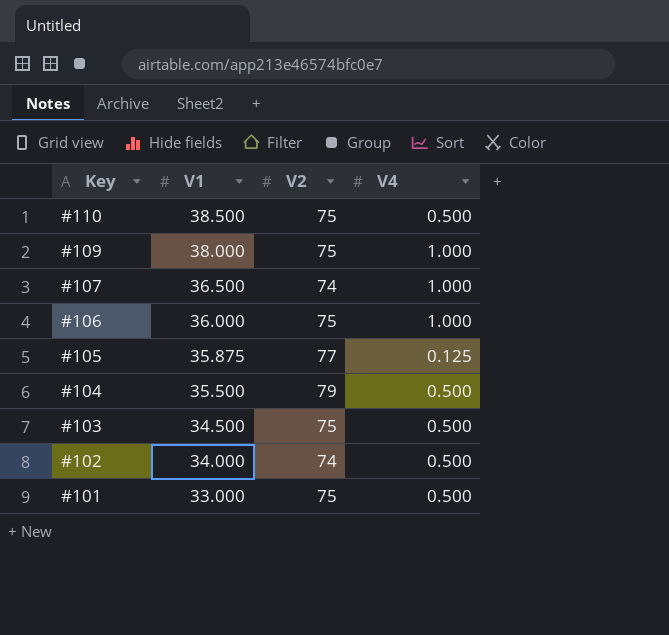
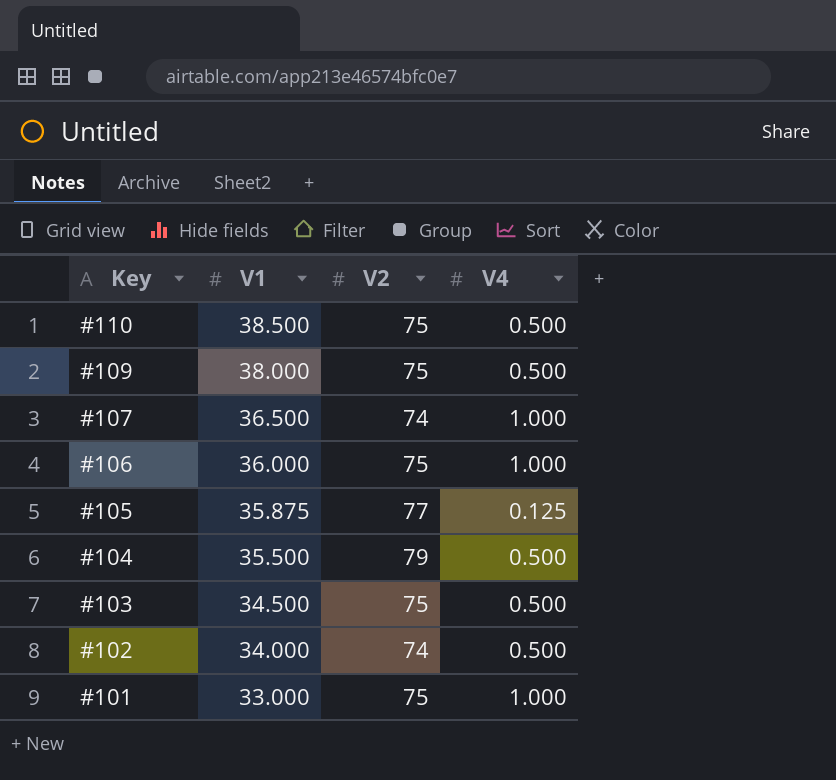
#109 | V4: 1.000 -> 0.500
#101 | V4: 0.500 -> 1.000

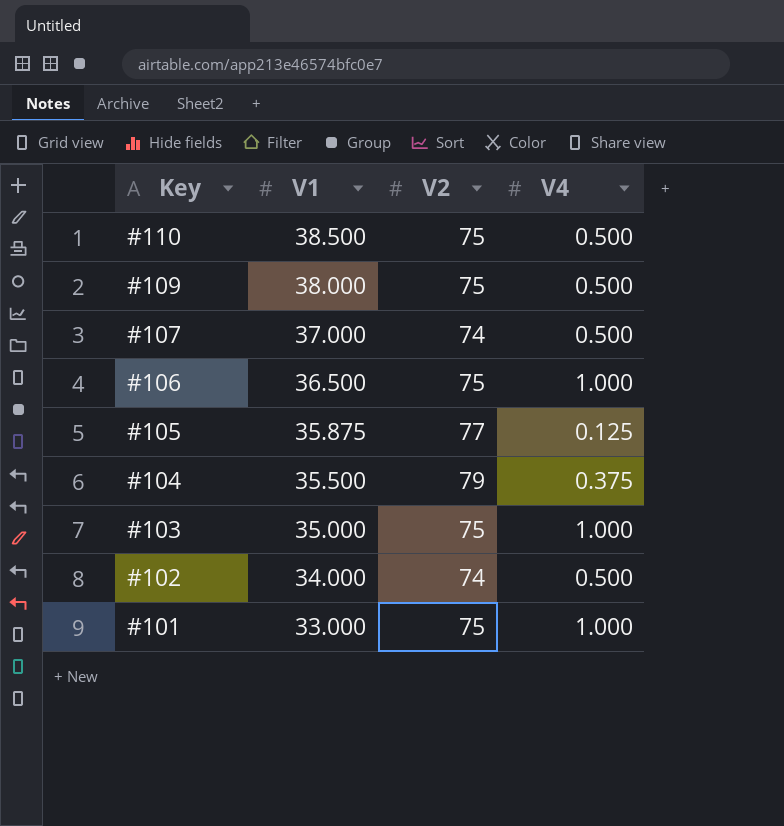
#107 | V1: 36.500 -> 37.000
#107 | V4: 1.000 -> 0.500
#106 | V1: 36.000 -> 36.500
#104 | V4: 0.500 -> 0.375
#103 | V1: 34.500 -> 35.000
#103 | V4: 0.500 -> 1.000

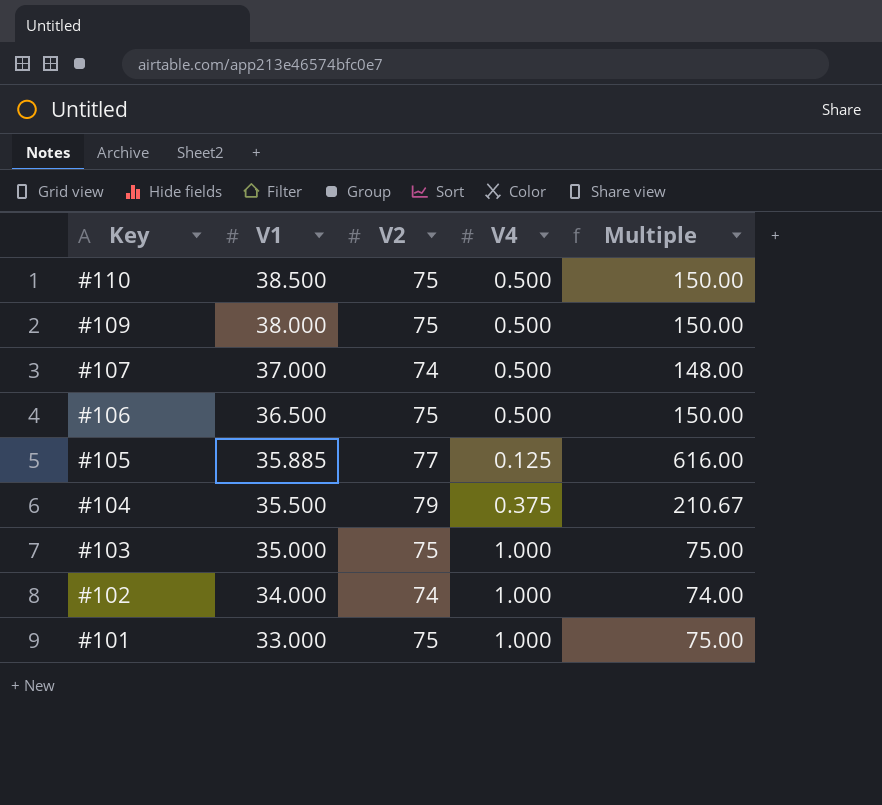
column Multiple | formula: none -> [V2] / [V4]
#106 | V4: 1.000 -> 0.500
#105 | V1: 35.875 -> 35.885
#102 | V4: 0.500 -> 1.000

